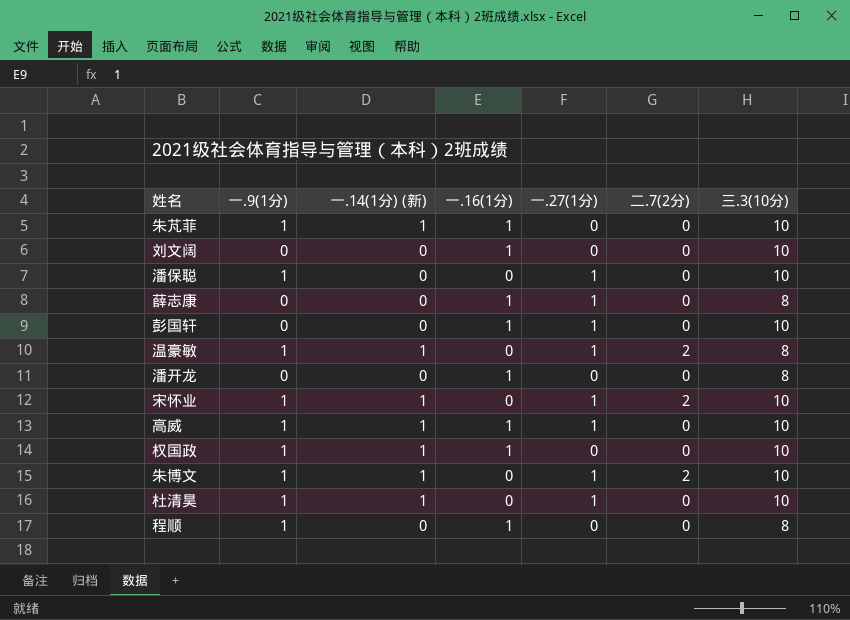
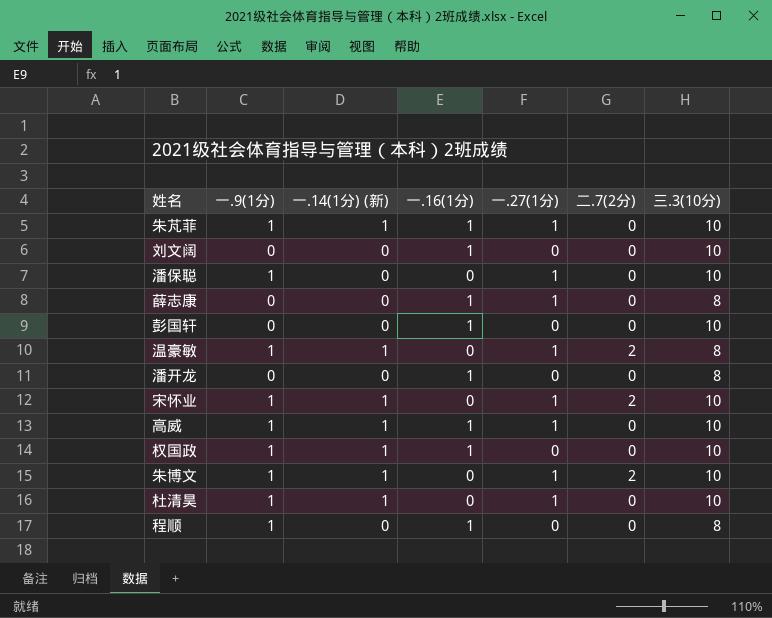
朱芃菲 | 一.27(1分): 0 -> 1
彭国轩 | 一.27(1分): 1 -> 0

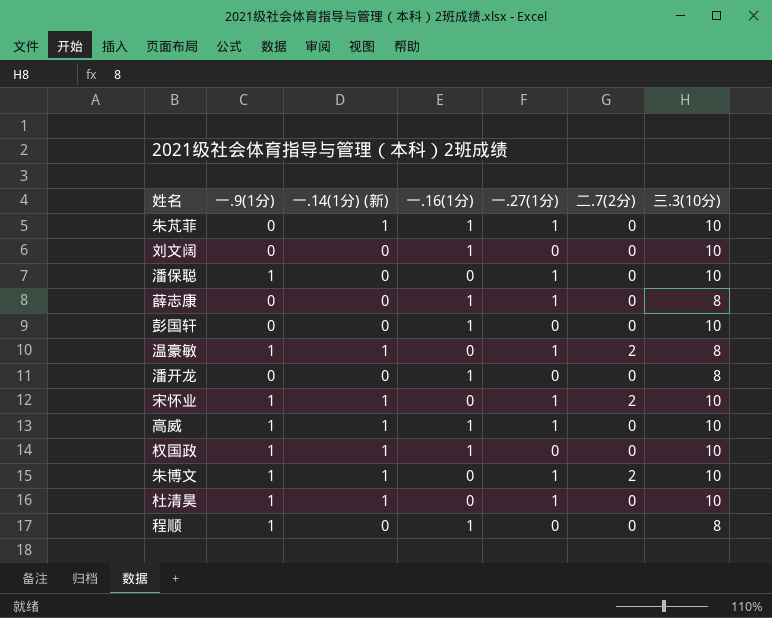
朱芃菲 | 一.9(1分): 1 -> 0

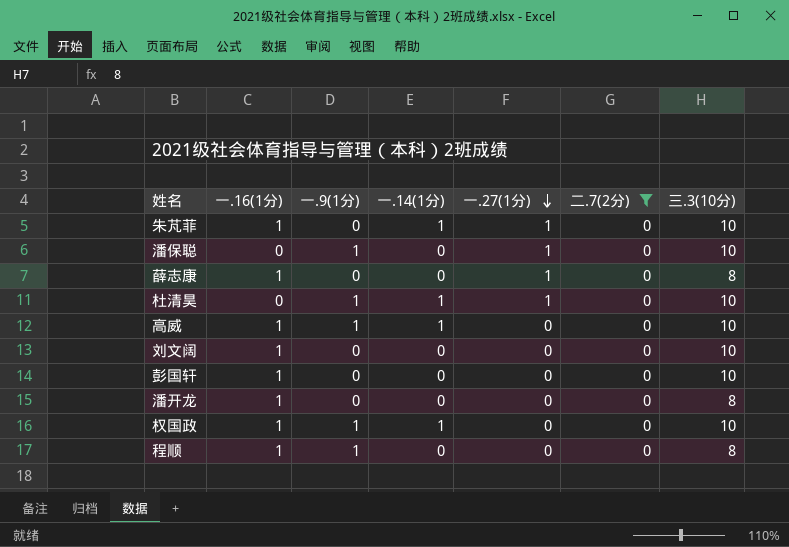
filter: none -> 二.7(2分) = 0
row order: none -> 一.27(1分) descending
column 一.16(1分) | position: 4 -> 2
column name: 一.14(1分) (新) -> 一.14(1分)
高威 | 一.27(1分): 1 -> 0

